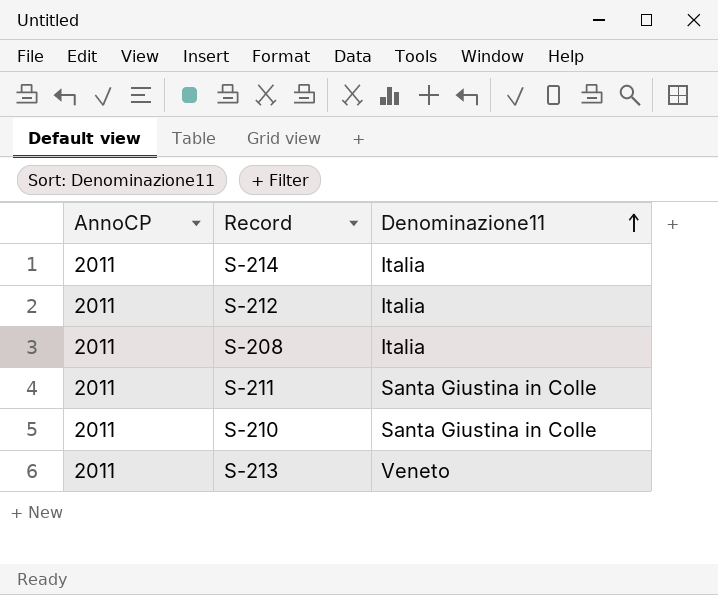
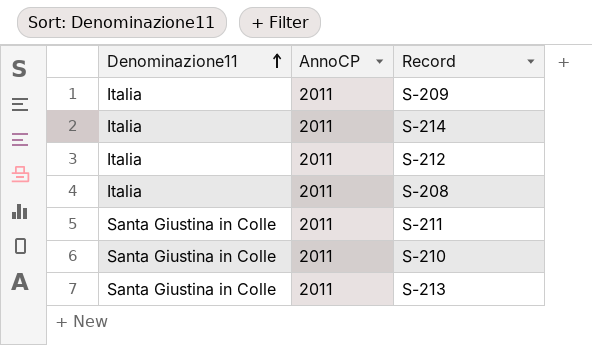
column Denominazione11 | position: 3 -> 1
row S-209: none -> Italia | 2011
S-213 | Denominazione11: Veneto -> Santa Giustina in Colle

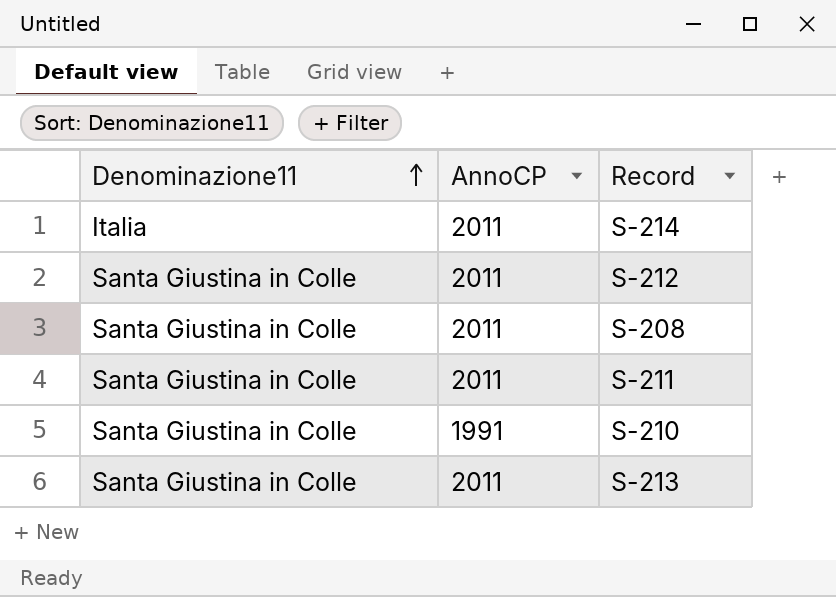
row S-209: Italia | 2011 -> none
S-212 | Denominazione11: Italia -> Santa Giustina in Colle
S-208 | Denominazione11: Italia -> Santa Giustina in Colle
S-210 | AnnoCP: 2011 -> 1991

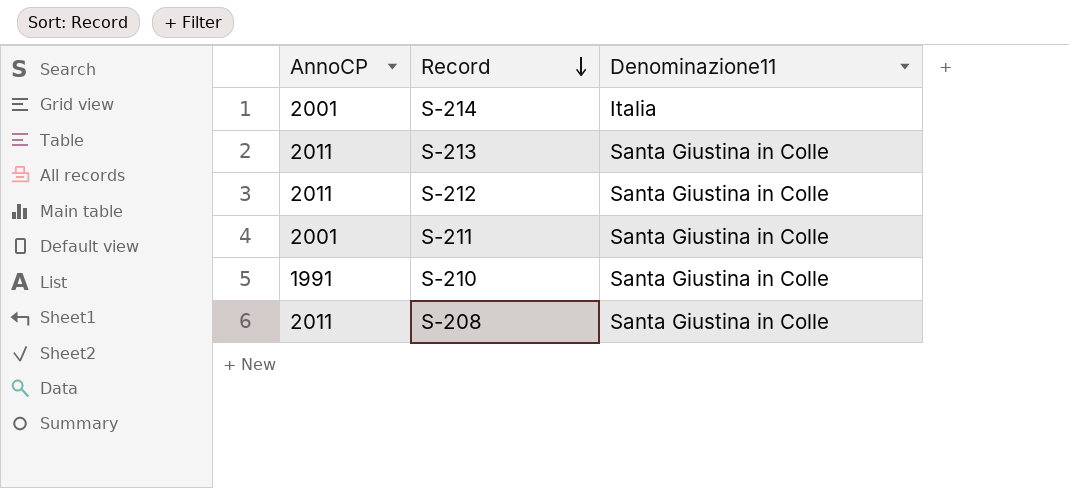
row order: Denominazione11 ascending -> Record descending
column Denominazione11 | position: 1 -> 3
S-214 | AnnoCP: 2011 -> 2001
S-211 | AnnoCP: 2011 -> 2001

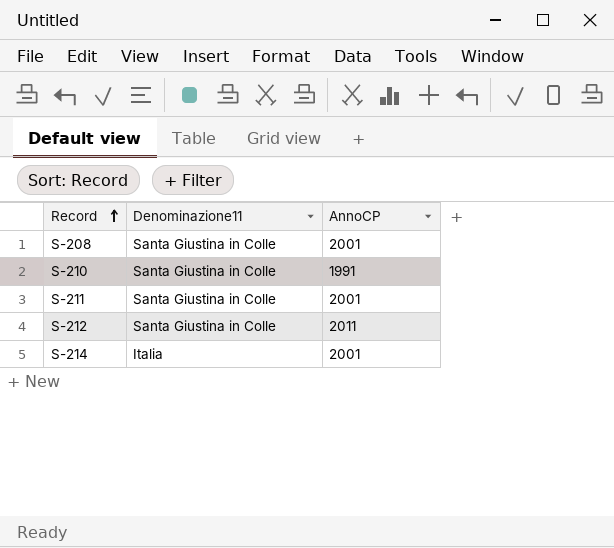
row order: Record descending -> Record ascending
column AnnoCP | position: 1 -> 3
row S-213: 2011 | Santa Giustina in Colle -> none
S-208 | AnnoCP: 2011 -> 2001

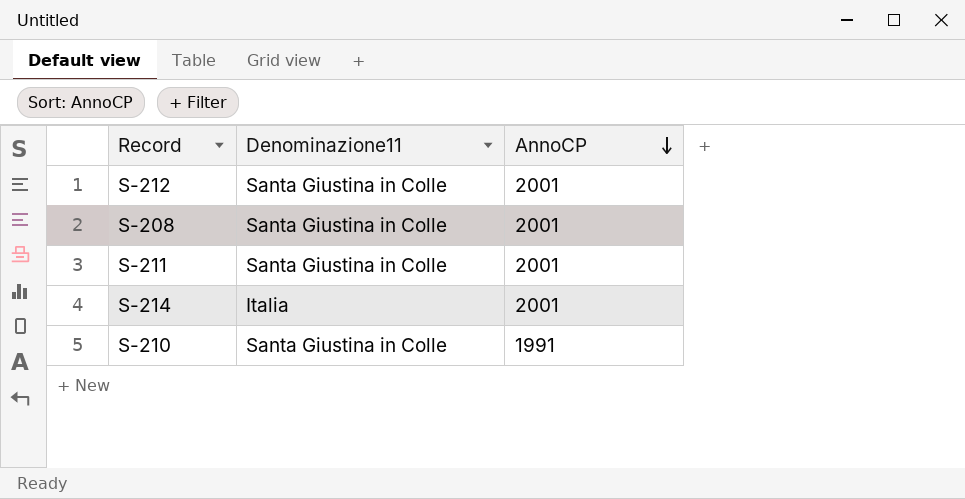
row order: Record ascending -> AnnoCP descending
S-212 | AnnoCP: 2011 -> 2001

